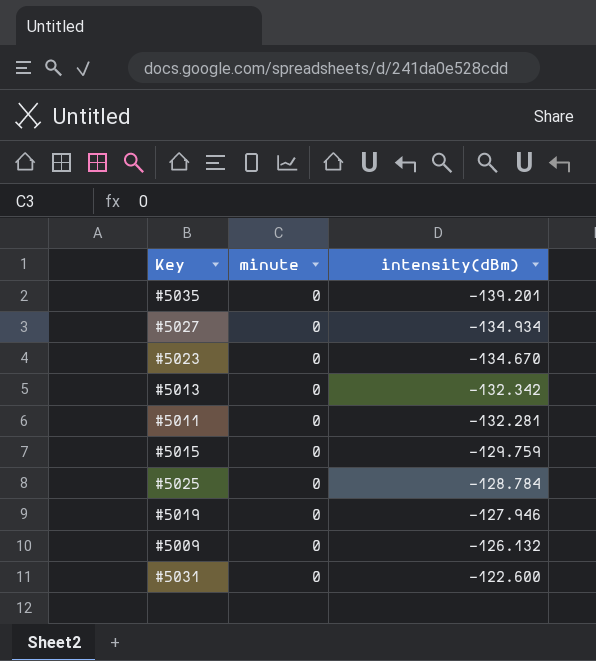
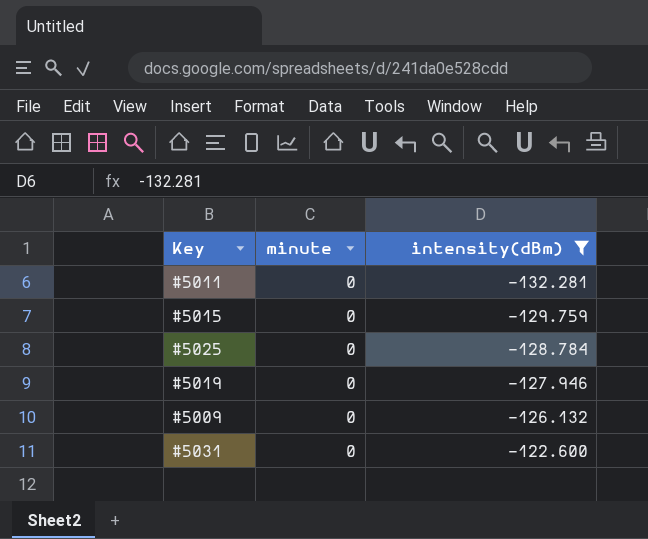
filter: none -> intensity(dBm) >= -132.281

